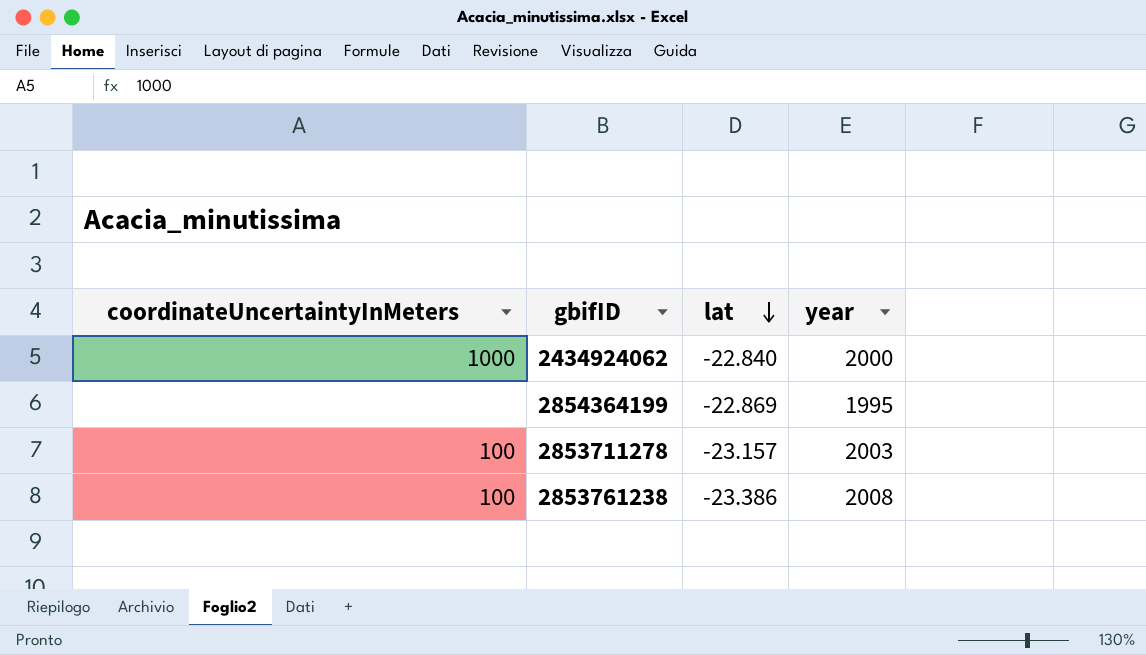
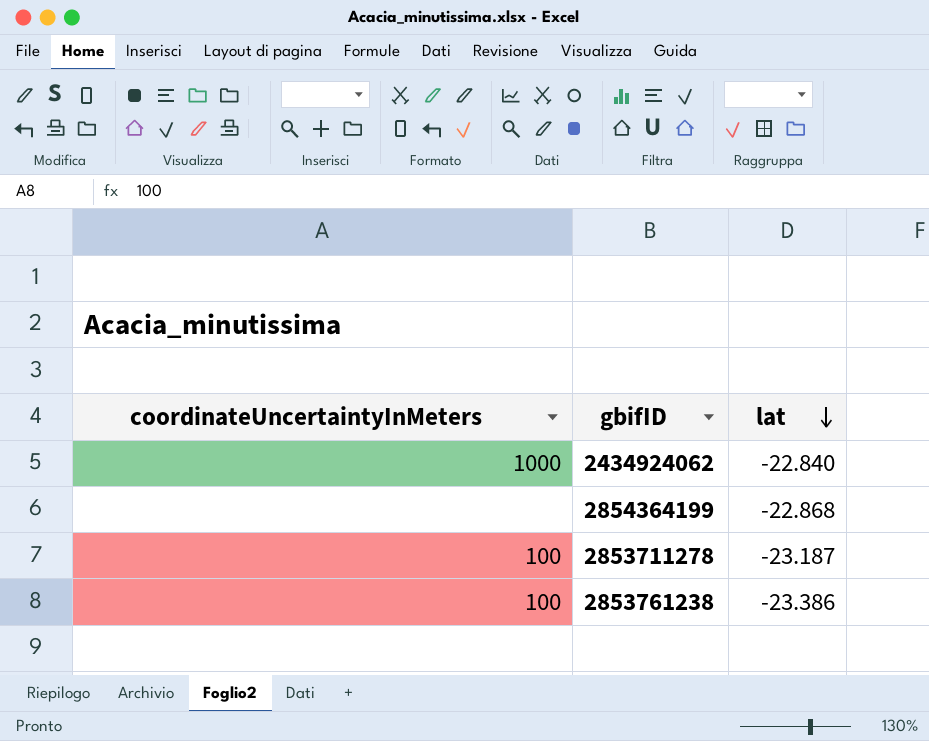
column year | position: 4 -> none
2854364199 | lat: -22.869 -> -22.868
2853711278 | lat: -23.157 -> -23.187

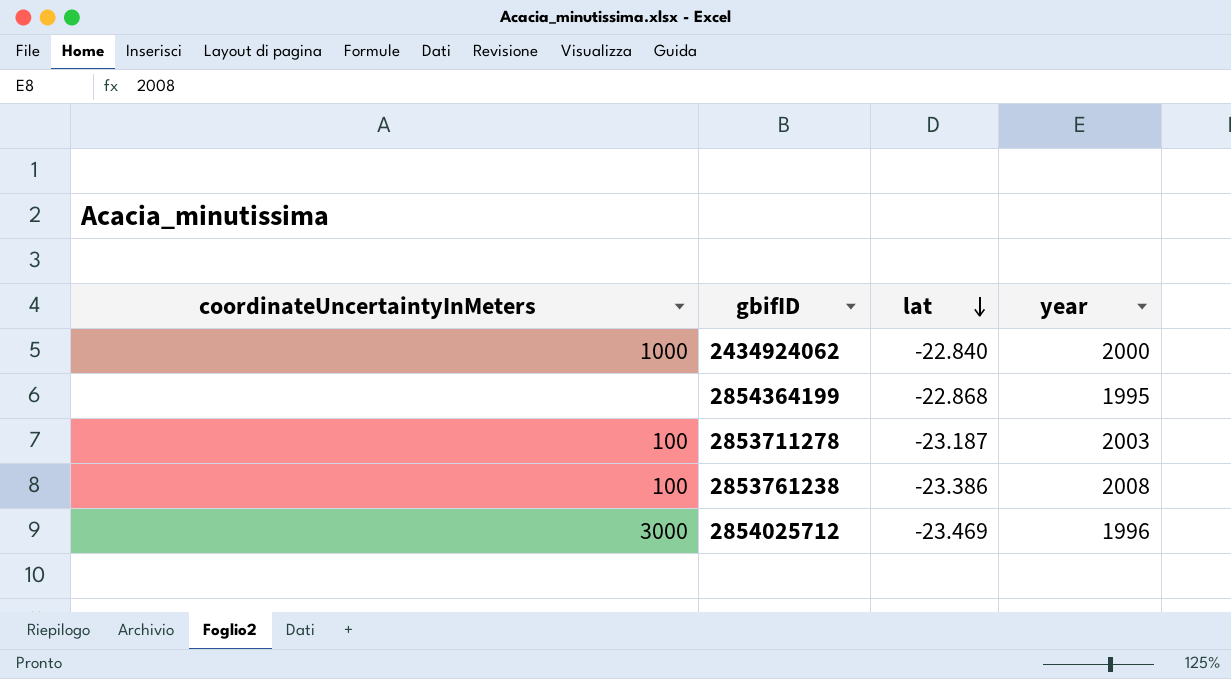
column year | position: none -> 4
row 2854025712: none -> 3000 | -23.469 | 1996

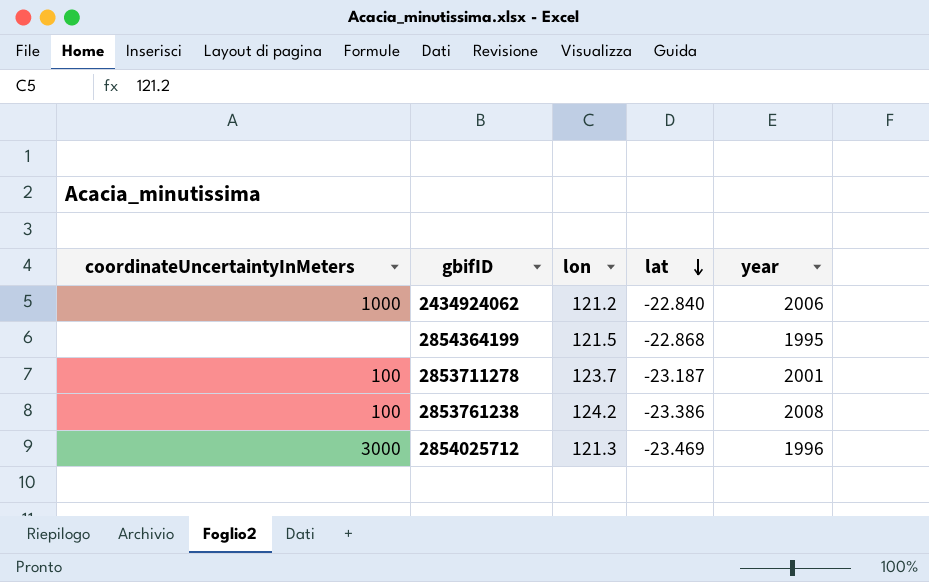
column lon | position: none -> 3
2434924062 | year: 2000 -> 2006
2853711278 | year: 2003 -> 2001

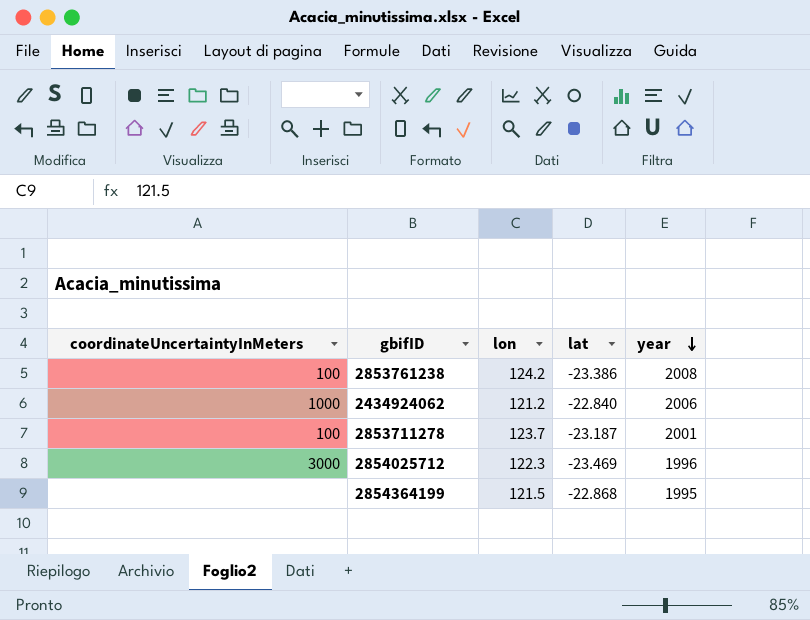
row order: lat descending -> year descending
2854025712 | lon: 121.3 -> 122.3

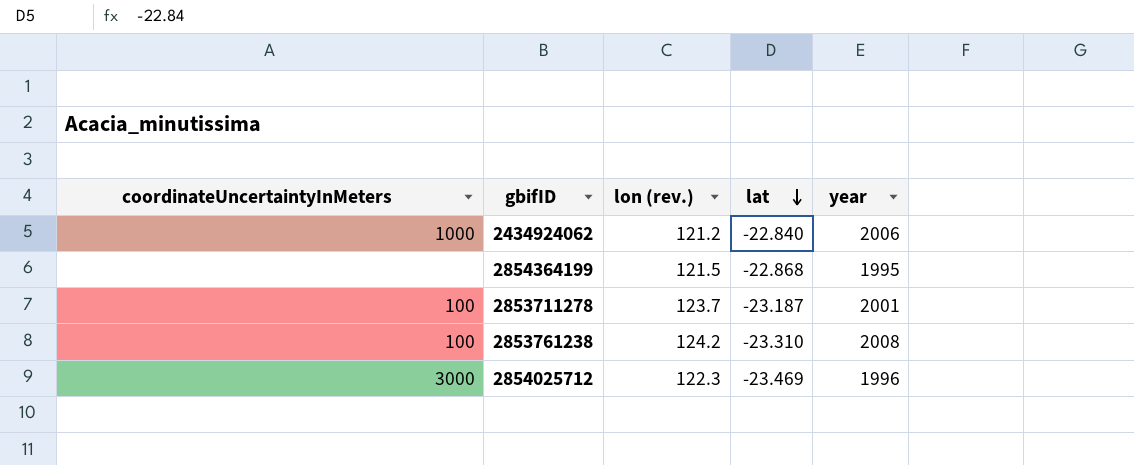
row order: year descending -> lat descending
column name: lon -> lon (rev.)
2853761238 | lat: -23.386 -> -23.310

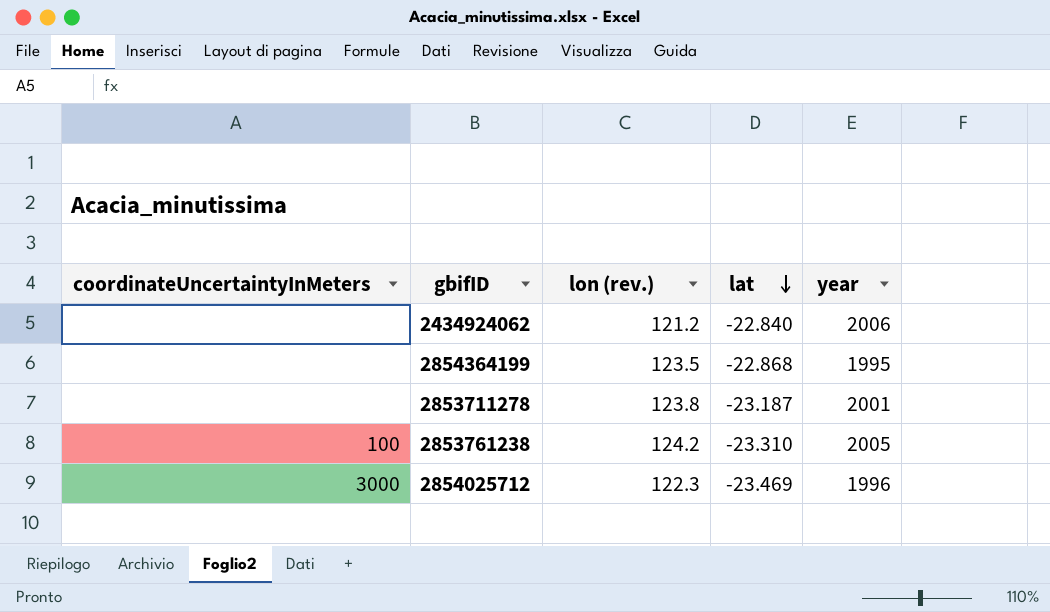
2434924062 | coordinateUncertaintyInMeters: 1000 -> none
2854364199 | lon (rev.): 121.5 -> 123.5
2853711278 | coordinateUncertaintyInMeters: 100 -> none
2853711278 | lon (rev.): 123.7 -> 123.8
2853761238 | year: 2008 -> 2005

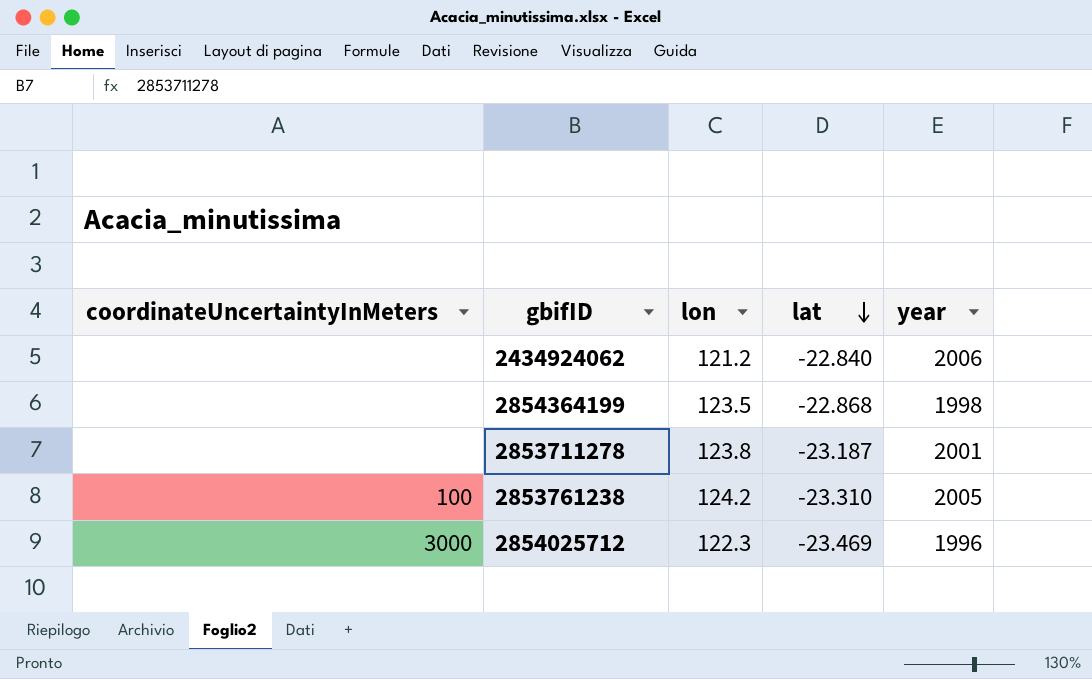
column name: lon (rev.) -> lon
2854364199 | year: 1995 -> 1998

